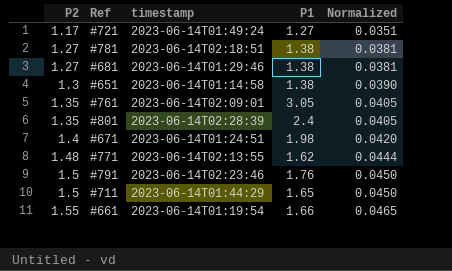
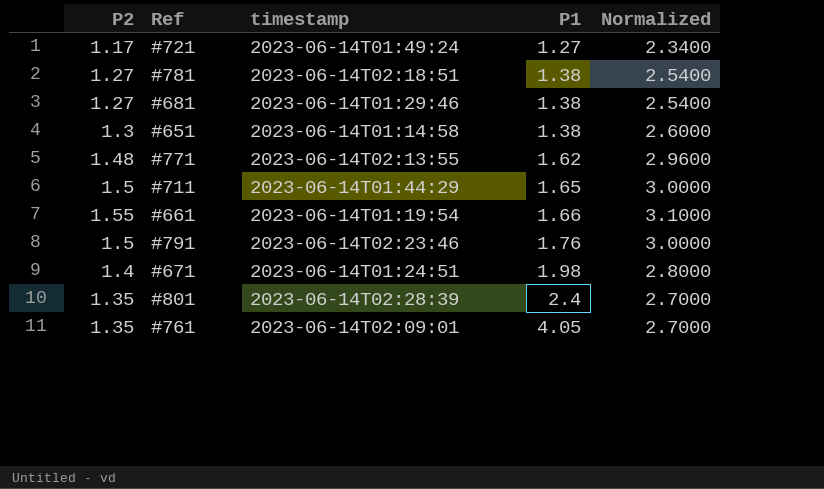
row order: P2 ascending -> P1 ascending
column Normalized | formula: [P2] * 0.03 -> [P2] * 2
#761 | P1: 3.05 -> 4.05

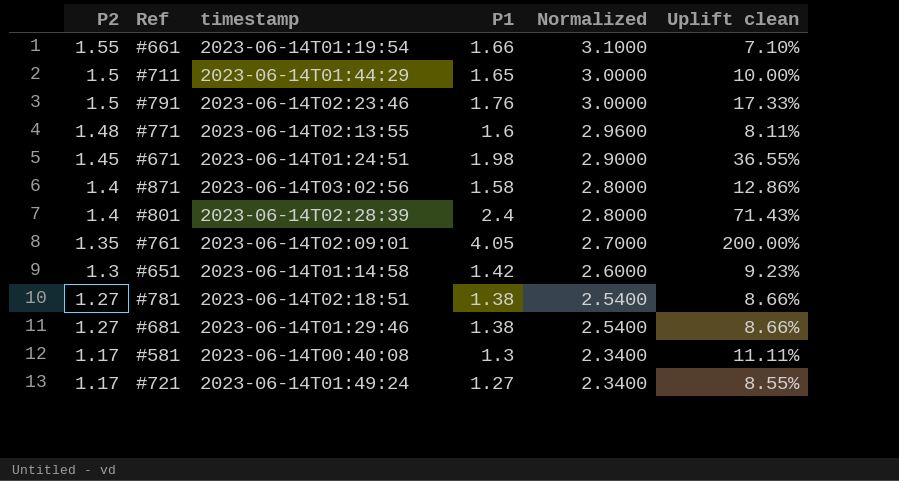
row order: P1 ascending -> P2 descending
column Uplift clean | formula: none -> ([P1] - [P2]) / [P2]
#771 | P1: 1.62 -> 1.6
#671 | P2: 1.4 -> 1.45
#671 | Normalized: 2.8000 -> 2.9000
row #871: none -> 1.4 | 2023-06-14T03:02:56 | 1.58 | 2.8000 | 12.86%
#801 | P2: 1.35 -> 1.4
#801 | Normalized: 2.7000 -> 2.8000
#651 | P1: 1.38 -> 1.42
row #581: none -> 1.17 | 2023-06-14T00:40:08 | 1.3 | 2.3400 | 11.11%

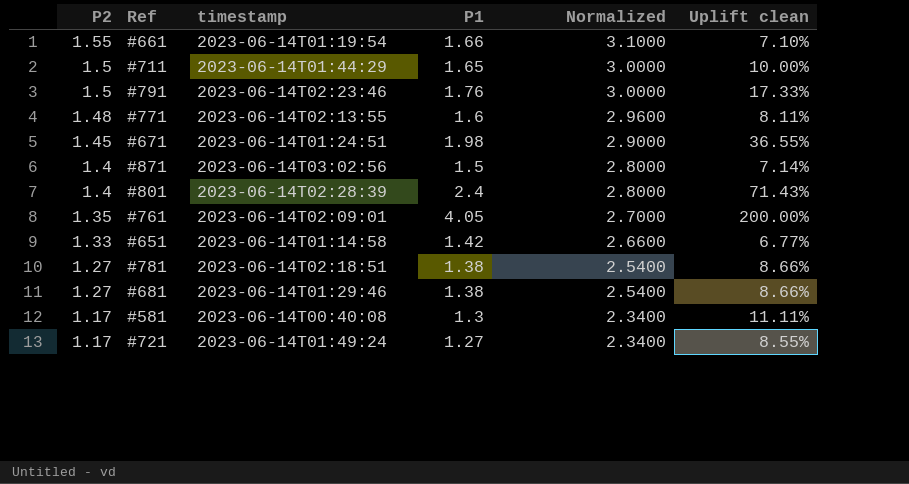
#871 | P1: 1.58 -> 1.5
#871 | Uplift clean: 12.86% -> 7.14%
#651 | P2: 1.3 -> 1.33
#651 | Normalized: 2.6000 -> 2.6600
#651 | Uplift clean: 9.23% -> 6.77%

